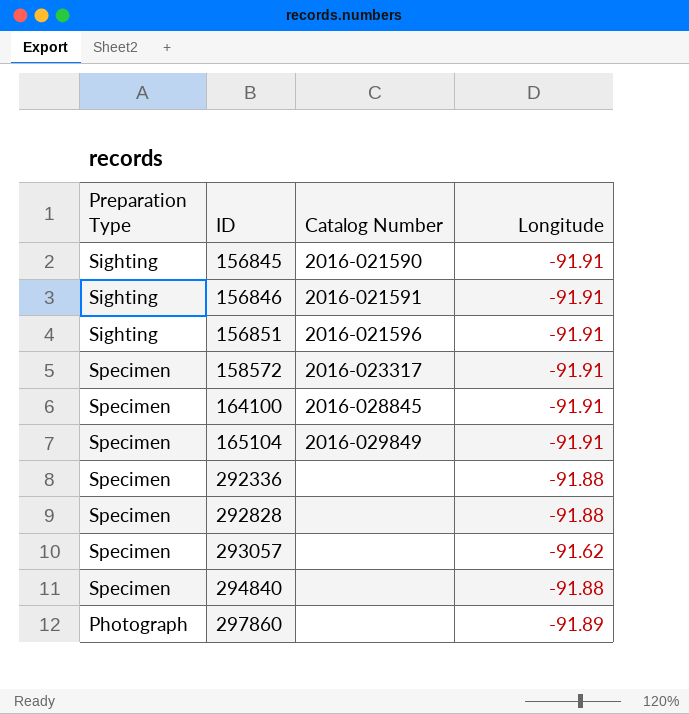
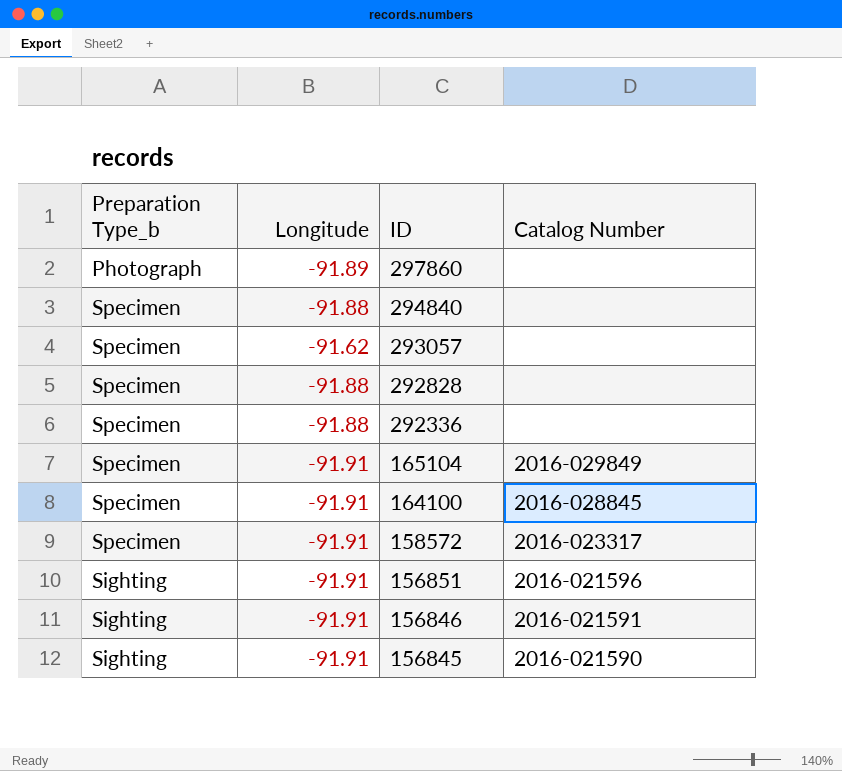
row order: ID ascending -> ID descending
column name: Preparation Type -> Preparation Type_b
column Longitude | position: 4 -> 2

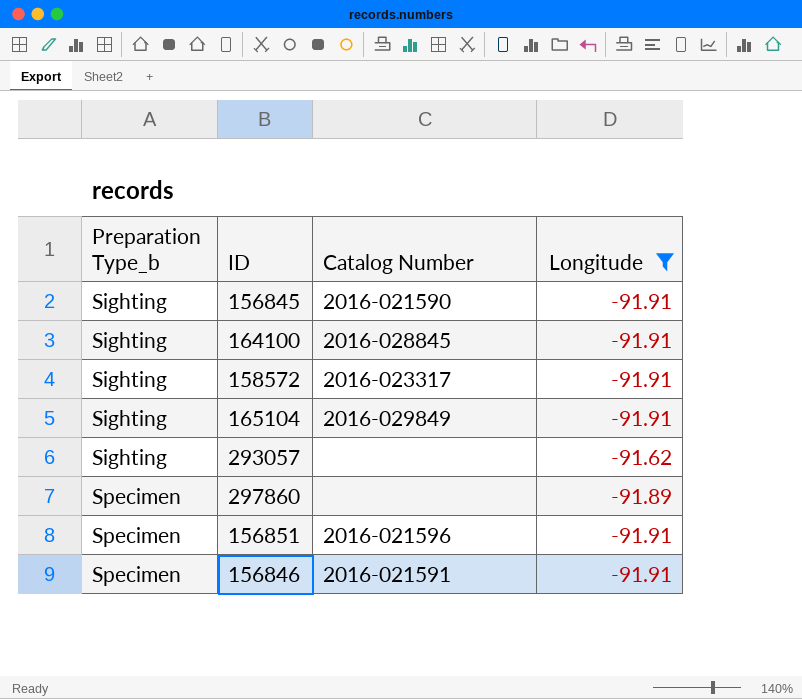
filter: none -> Longitude != -91.88
row order: ID descending -> Preparation Type_b ascending
column Longitude | position: 2 -> 4
164100 | Preparation Type_b: Specimen -> Sighting
158572 | Preparation Type_b: Specimen -> Sighting
165104 | Preparation Type_b: Specimen -> Sighting
293057 | Preparation Type_b: Specimen -> Sighting
297860 | Preparation Type_b: Photograph -> Specimen
156851 | Preparation Type_b: Sighting -> Specimen
156846 | Preparation Type_b: Sighting -> Specimen

